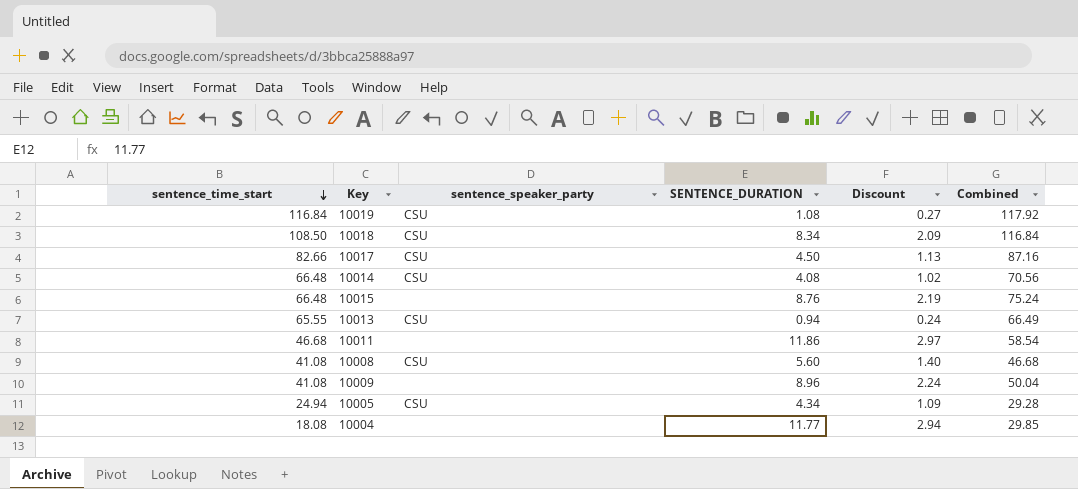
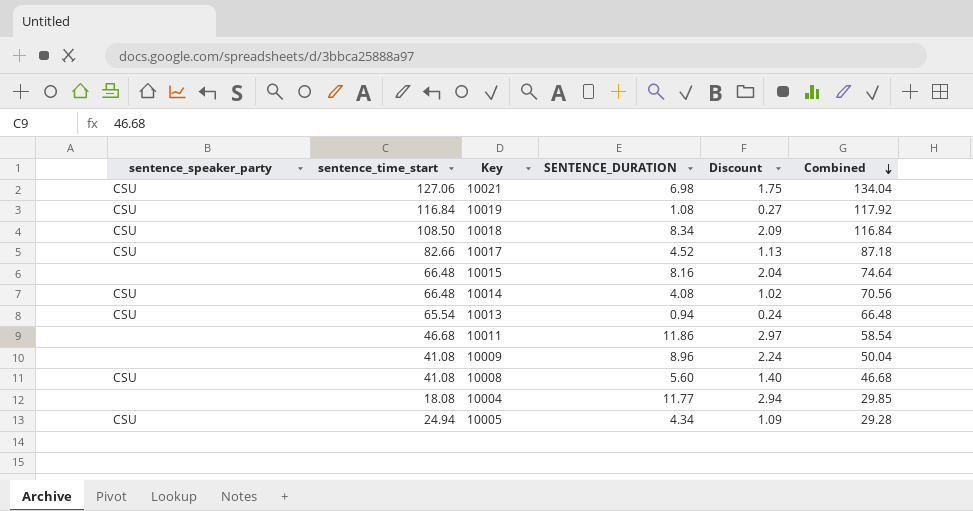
row order: sentence_time_start descending -> Combined descending
column sentence_speaker_party | position: 3 -> 1
row 10021: none -> CSU | 127.06 | 6.98 | 1.75 | 134.04
10017 | SENTENCE_DURATION: 4.50 -> 4.52
10017 | Combined: 87.16 -> 87.18
10015 | SENTENCE_DURATION: 8.76 -> 8.16
10015 | Discount: 2.19 -> 2.04
10015 | Combined: 75.24 -> 74.64
10013 | sentence_time_start: 65.55 -> 65.54
10013 | Combined: 66.49 -> 66.48

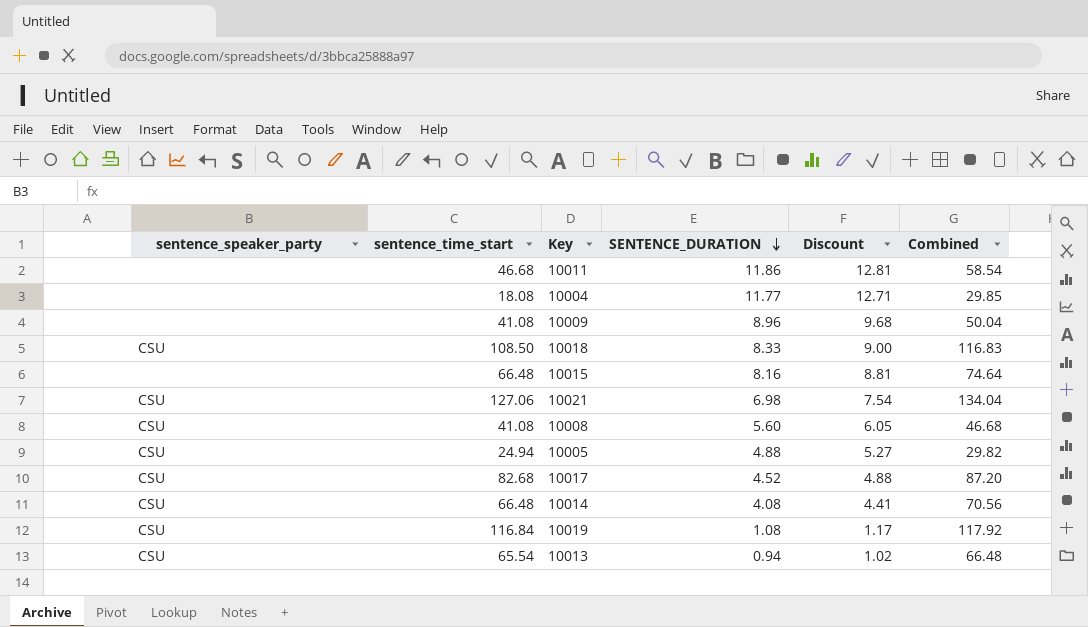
row order: Combined descending -> SENTENCE_DURATION descending
column Discount | formula: [SENTENCE_DURATION] * 0.25 -> [SENTENCE_DURATION] * 1.08
10018 | SENTENCE_DURATION: 8.34 -> 8.33
10018 | Combined: 116.84 -> 116.83
10005 | SENTENCE_DURATION: 4.34 -> 4.88
10005 | Combined: 29.28 -> 29.82
10017 | sentence_time_start: 82.66 -> 82.68
10017 | Combined: 87.18 -> 87.20

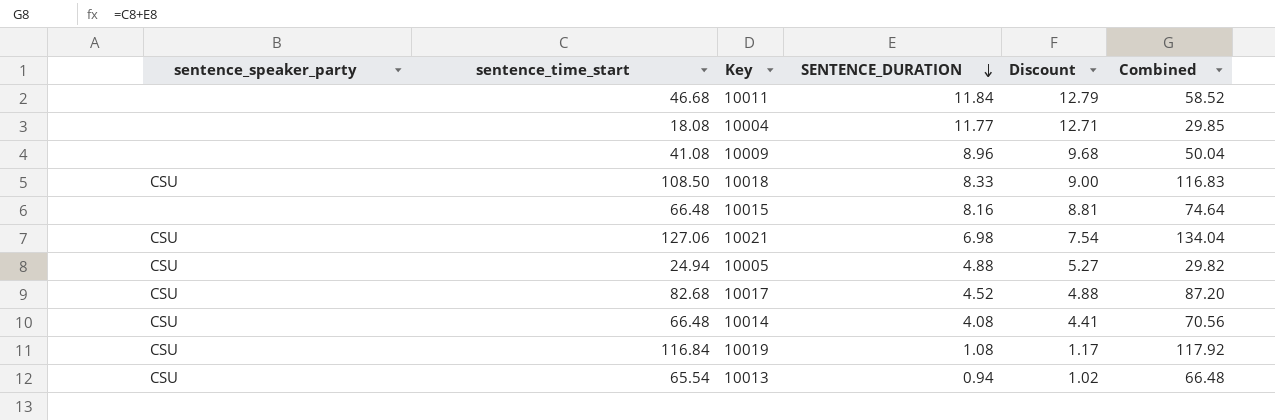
row 10008: CSU | 41.08 | 5.60 | 6.05 | 46.68 -> none
10011 | SENTENCE_DURATION: 11.86 -> 11.84
10011 | Discount: 12.81 -> 12.79
10011 | Combined: 58.54 -> 58.52

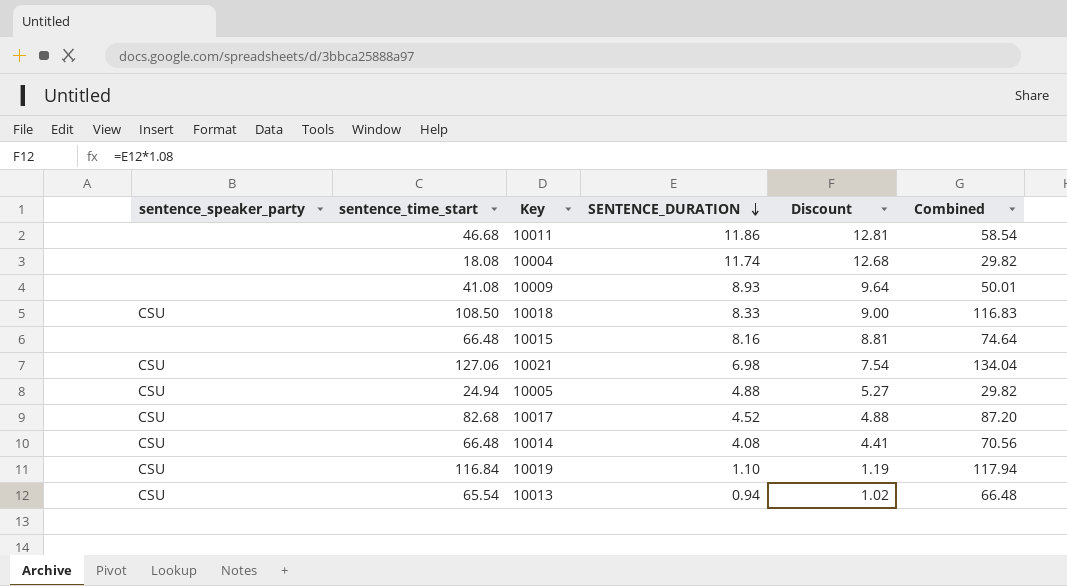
10011 | SENTENCE_DURATION: 11.84 -> 11.86
10011 | Discount: 12.79 -> 12.81
10011 | Combined: 58.52 -> 58.54
10004 | SENTENCE_DURATION: 11.77 -> 11.74
10004 | Discount: 12.71 -> 12.68
10004 | Combined: 29.85 -> 29.82
10009 | SENTENCE_DURATION: 8.96 -> 8.93
10009 | Discount: 9.68 -> 9.64
10009 | Combined: 50.04 -> 50.01
10019 | SENTENCE_DURATION: 1.08 -> 1.10
10019 | Discount: 1.17 -> 1.19
10019 | Combined: 117.92 -> 117.94

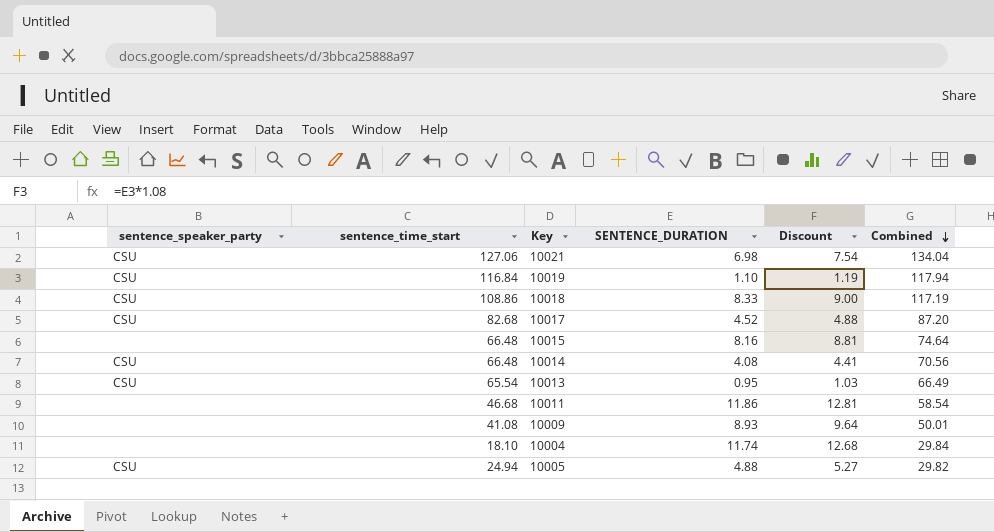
row order: SENTENCE_DURATION descending -> Combined descending
10018 | sentence_time_start: 108.50 -> 108.86
10018 | Combined: 116.83 -> 117.19
10013 | SENTENCE_DURATION: 0.94 -> 0.95
10013 | Discount: 1.02 -> 1.03
10013 | Combined: 66.48 -> 66.49
10004 | sentence_time_start: 18.08 -> 18.10
10004 | Combined: 29.82 -> 29.84

